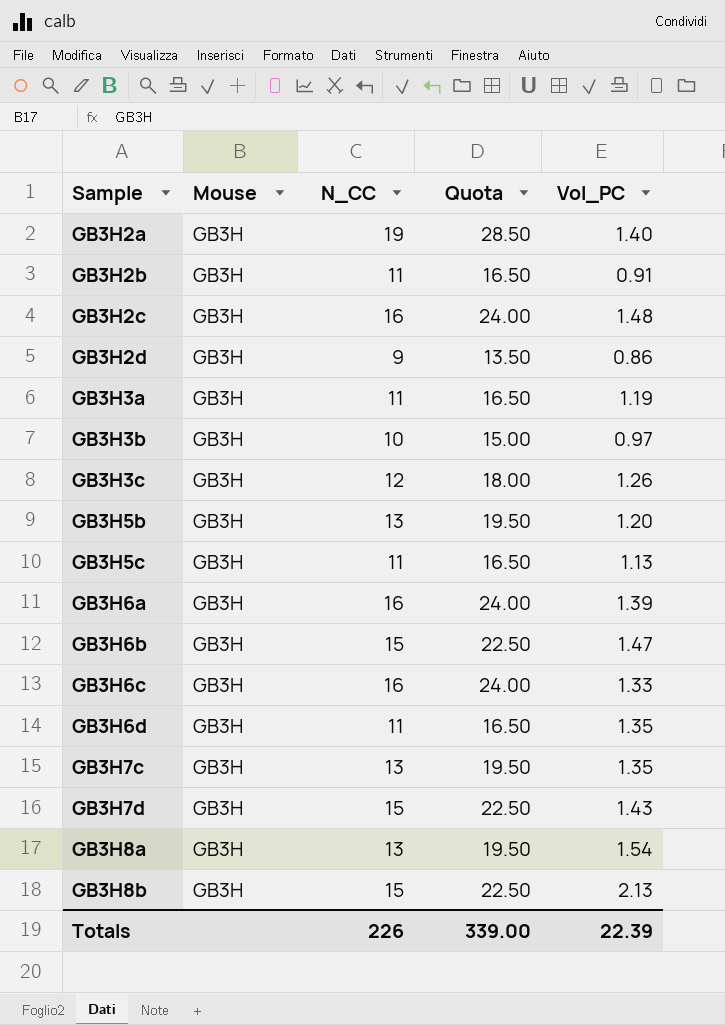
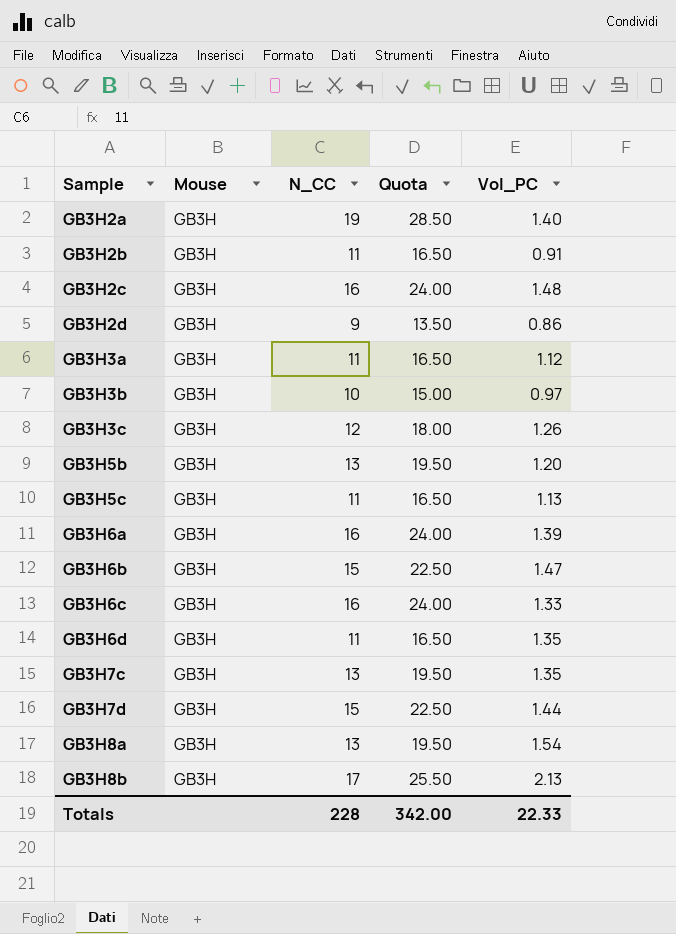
GB3H3a | Vol_PC: 1.19 -> 1.12
GB3H7d | Vol_PC: 1.43 -> 1.44
GB3H8b | N_CC: 15 -> 17
GB3H8b | Quota: 22.50 -> 25.50
Totals | N_CC: 226 -> 228
Totals | Quota: 339.00 -> 342.00
Totals | Vol_PC: 22.39 -> 22.33

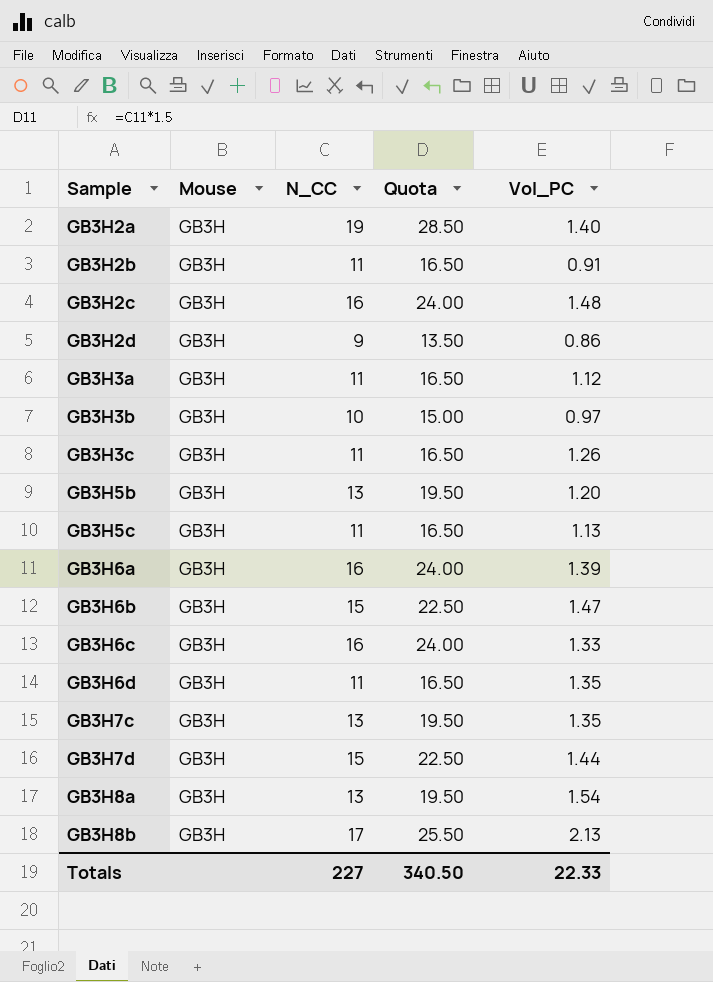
GB3H3c | N_CC: 12 -> 11
GB3H3c | Quota: 18.00 -> 16.50
Totals | N_CC: 228 -> 227
Totals | Quota: 342.00 -> 340.50

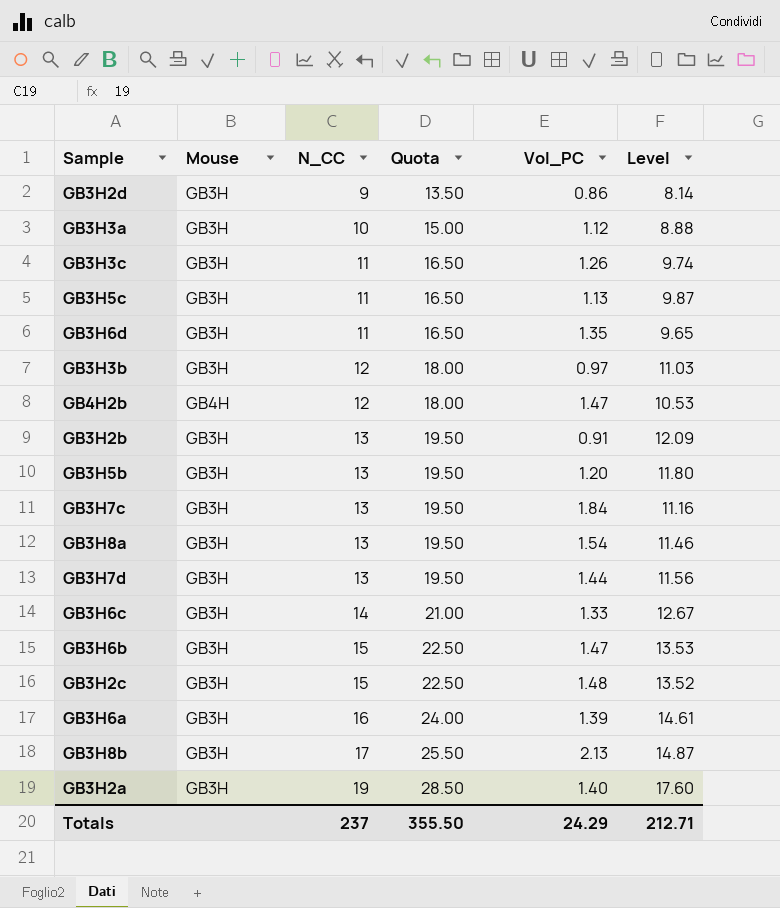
row order: Sample ascending -> N_CC ascending
column Level | formula: none -> [N_CC] - [Vol_PC]
GB3H3a | N_CC: 11 -> 10
GB3H3a | Quota: 16.50 -> 15.00
GB3H3b | N_CC: 10 -> 12
GB3H3b | Quota: 15.00 -> 18.00
row GB4H2b: none -> GB4H | 12 | 18.00 | 1.47 | 10.53
GB3H2b | N_CC: 11 -> 13
GB3H2b | Quota: 16.50 -> 19.50
GB3H7c | Vol_PC: 1.35 -> 1.84
GB3H7d | N_CC: 15 -> 13
GB3H7d | Quota: 22.50 -> 19.50
GB3H6c | N_CC: 16 -> 14
GB3H6c | Quota: 24.00 -> 21.00
GB3H2c | N_CC: 16 -> 15
GB3H2c | Quota: 24.00 -> 22.50
Totals | N_CC: 227 -> 237
Totals | Quota: 340.50 -> 355.50
Totals | Vol_PC: 22.33 -> 24.29

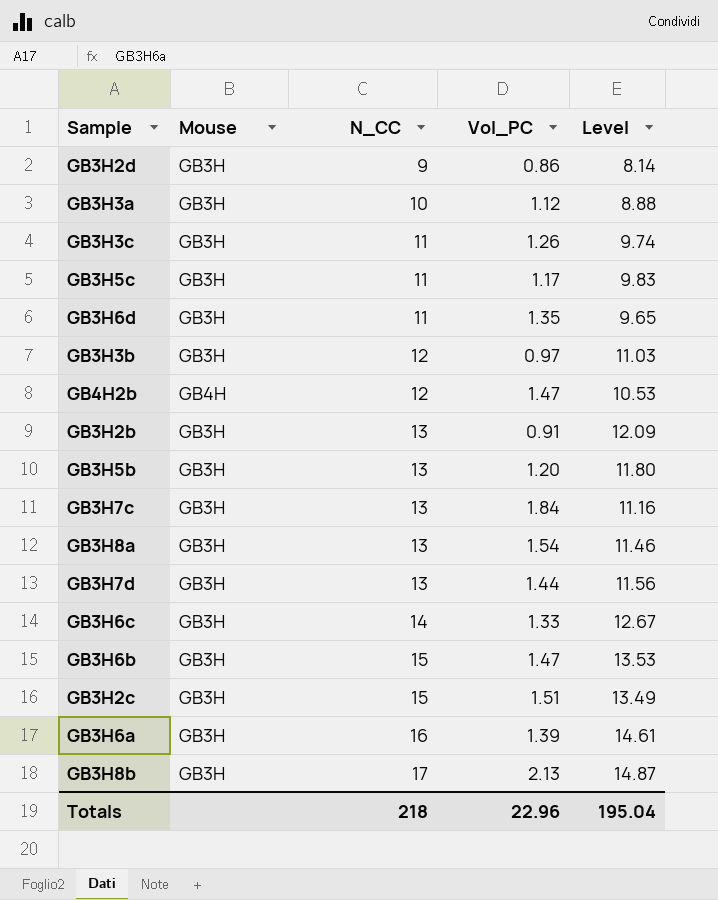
column Quota | formula: [N_CC] * 1.5 -> none
row GB3H2a: GB3H | 19 | 28.50 | 1.40 | 17.60 -> none
GB3H5c | Vol_PC: 1.13 -> 1.17
GB3H5c | Level: 9.87 -> 9.83
GB3H2c | Vol_PC: 1.48 -> 1.51
GB3H2c | Level: 13.52 -> 13.49
Totals | N_CC: 237 -> 218
Totals | Vol_PC: 24.29 -> 22.96
Totals | Level: 212.71 -> 195.04

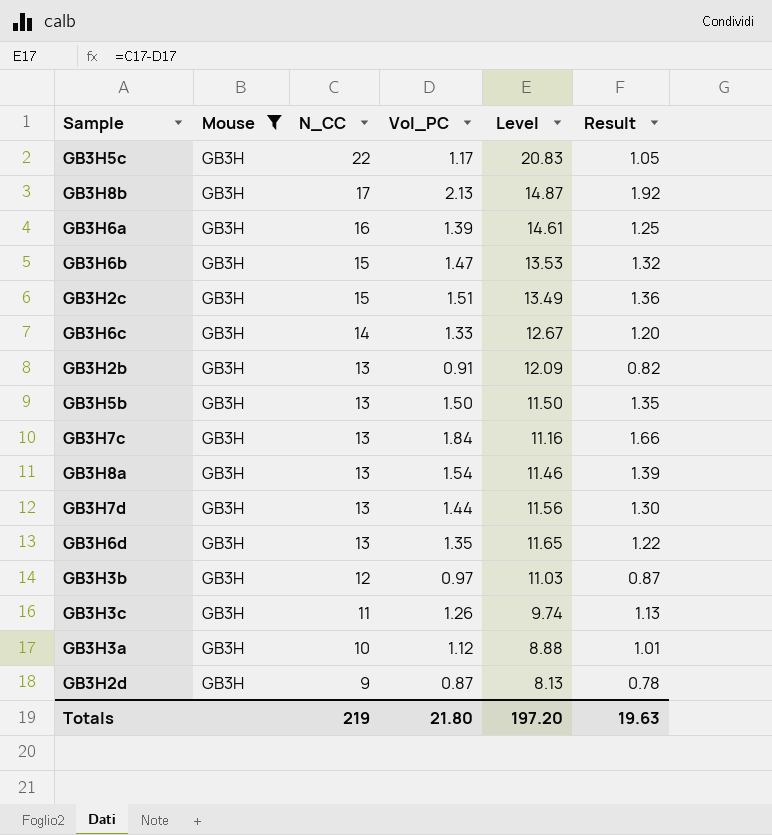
filter: none -> Mouse = GB3H
row order: N_CC ascending -> N_CC descending
column Result | formula: none -> [Vol_PC] * 0.9
GB3H5c | N_CC: 11 -> 22
GB3H5c | Level: 9.83 -> 20.83
GB3H5b | Vol_PC: 1.20 -> 1.50
GB3H5b | Level: 11.80 -> 11.50
GB3H6d | N_CC: 11 -> 13
GB3H6d | Level: 9.65 -> 11.65
GB3H2d | Vol_PC: 0.86 -> 0.87
GB3H2d | Level: 8.14 -> 8.13
Totals | N_CC: 218 -> 219
Totals | Vol_PC: 22.96 -> 21.80
Totals | Level: 195.04 -> 197.20

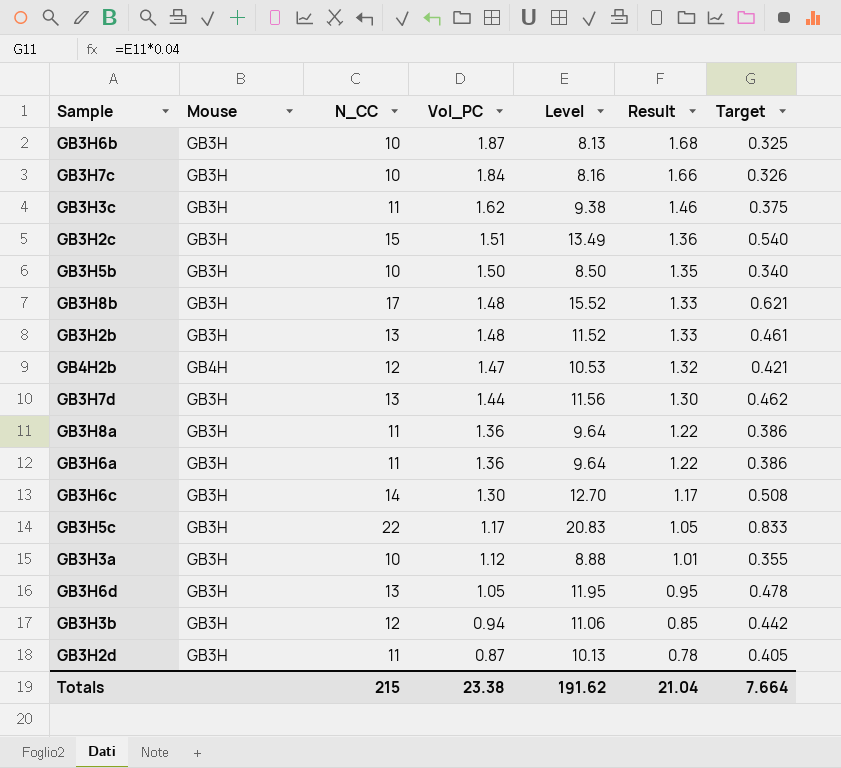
filter: Mouse = GB3H -> none
row order: N_CC descending -> Vol_PC descending
column Target | formula: none -> [Level] * 0.04
GB3H6b | N_CC: 15 -> 10
GB3H6b | Vol_PC: 1.47 -> 1.87
GB3H6b | Level: 13.53 -> 8.13
GB3H6b | Result: 1.32 -> 1.68
GB3H7c | N_CC: 13 -> 10
GB3H7c | Level: 11.16 -> 8.16
GB3H3c | Vol_PC: 1.26 -> 1.62
GB3H3c | Level: 9.74 -> 9.38
GB3H3c | Result: 1.13 -> 1.46
GB3H5b | N_CC: 13 -> 10
GB3H5b | Level: 11.50 -> 8.50
GB3H8b | Vol_PC: 2.13 -> 1.48
GB3H8b | Level: 14.87 -> 15.52
GB3H8b | Result: 1.92 -> 1.33
GB3H2b | Vol_PC: 0.91 -> 1.48
GB3H2b | Level: 12.09 -> 11.52
GB3H2b | Result: 0.82 -> 1.33
GB3H8a | N_CC: 13 -> 11
GB3H8a | Vol_PC: 1.54 -> 1.36
GB3H8a | Level: 11.46 -> 9.64
GB3H8a | Result: 1.39 -> 1.22
GB3H6a | N_CC: 16 -> 11
GB3H6a | Vol_PC: 1.39 -> 1.36
GB3H6a | Level: 14.61 -> 9.64
GB3H6a | Result: 1.25 -> 1.22
GB3H6c | Vol_PC: 1.33 -> 1.30
GB3H6c | Level: 12.67 -> 12.70
GB3H6c | Result: 1.20 -> 1.17
GB3H6d | Vol_PC: 1.35 -> 1.05
GB3H6d | Level: 11.65 -> 11.95
GB3H6d | Result: 1.22 -> 0.95
GB3H3b | Vol_PC: 0.97 -> 0.94
GB3H3b | Level: 11.03 -> 11.06
GB3H3b | Result: 0.87 -> 0.85
GB3H2d | N_CC: 9 -> 11
GB3H2d | Level: 8.13 -> 10.13
Totals | N_CC: 219 -> 215
Totals | Vol_PC: 21.80 -> 23.38
Totals | Level: 197.20 -> 191.62
Totals | Result: 19.63 -> 21.04

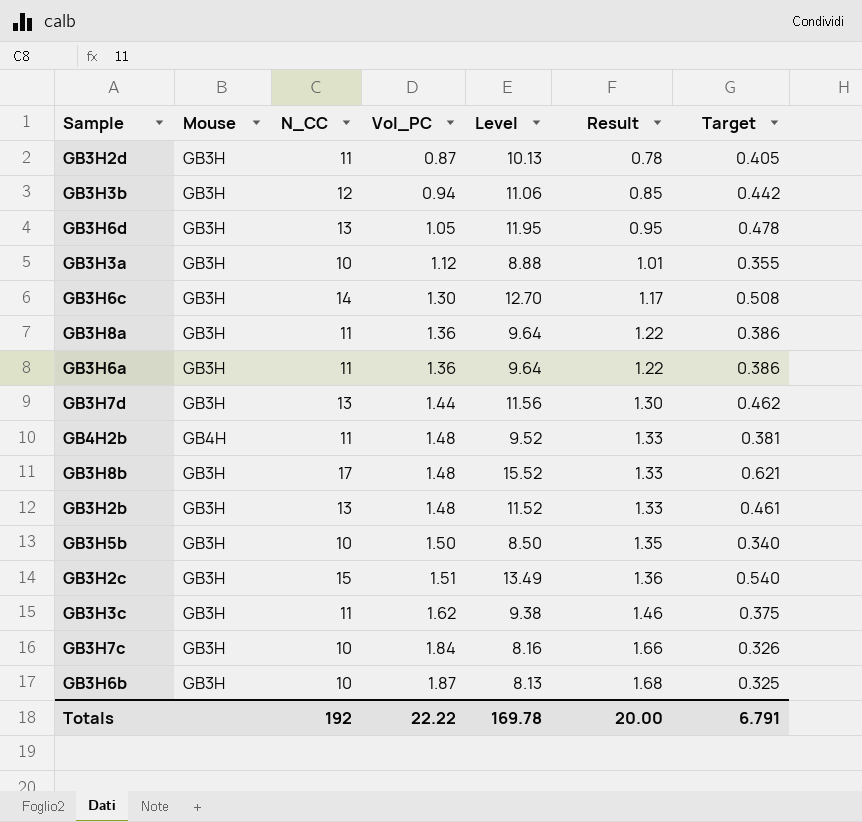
row order: Vol_PC descending -> Vol_PC ascending
row GB3H5c: GB3H | 22 | 1.17 | 20.83 | 1.05 | 0.833 -> none
GB4H2b | N_CC: 12 -> 11
GB4H2b | Vol_PC: 1.47 -> 1.48
GB4H2b | Level: 10.53 -> 9.52
GB4H2b | Result: 1.32 -> 1.33
GB4H2b | Target: 0.421 -> 0.381
Totals | N_CC: 215 -> 192
Totals | Vol_PC: 23.38 -> 22.22
Totals | Level: 191.62 -> 169.78
Totals | Result: 21.04 -> 20.00
Totals | Target: 7.664 -> 6.791

